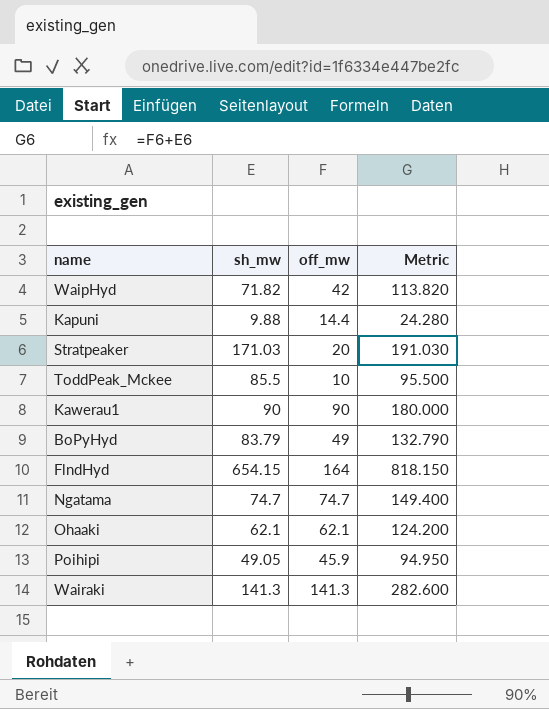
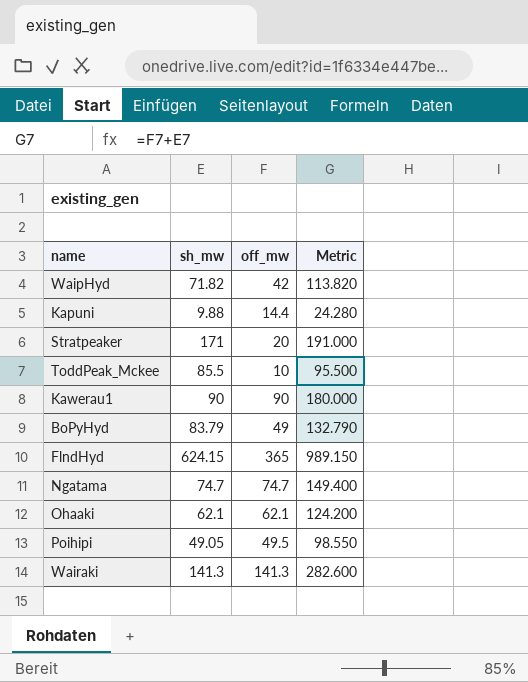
Stratpeaker | sh_mw: 171.03 -> 171
Stratpeaker | Metric: 191.030 -> 191.000
FlndHyd | sh_mw: 654.15 -> 624.15
FlndHyd | off_mw: 164 -> 365
FlndHyd | Metric: 818.150 -> 989.150
Poihipi | off_mw: 45.9 -> 49.5
Poihipi | Metric: 94.950 -> 98.550

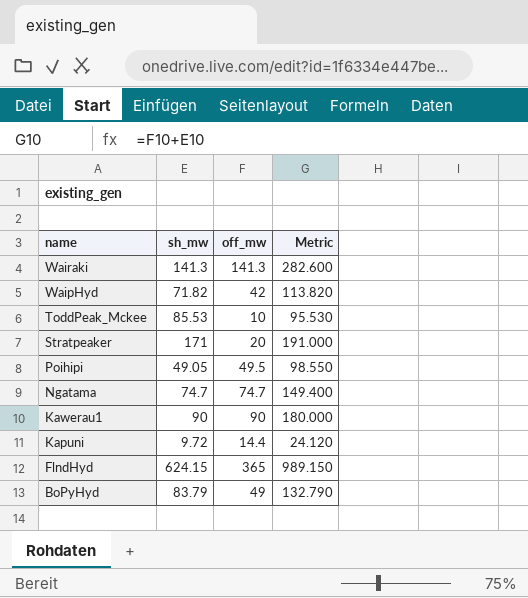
row order: none -> name descending
row Ohaaki: 62.1 | 62.1 | 124.200 -> none
ToddPeak_Mckee | sh_mw: 85.5 -> 85.53
ToddPeak_Mckee | Metric: 95.500 -> 95.530
Kapuni | sh_mw: 9.88 -> 9.72
Kapuni | Metric: 24.280 -> 24.120

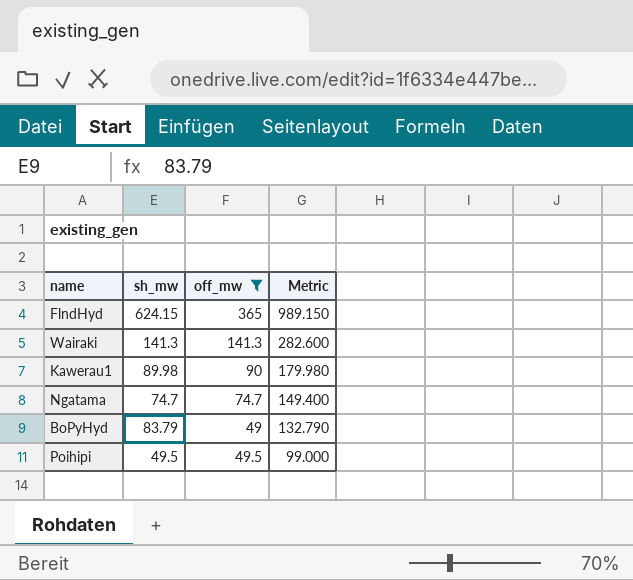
filter: none -> off_mw >= 49
row order: name descending -> Metric descending
Kawerau1 | sh_mw: 90 -> 89.98
Kawerau1 | Metric: 180.000 -> 179.980
Poihipi | sh_mw: 49.05 -> 49.5
Poihipi | Metric: 98.550 -> 99.000

